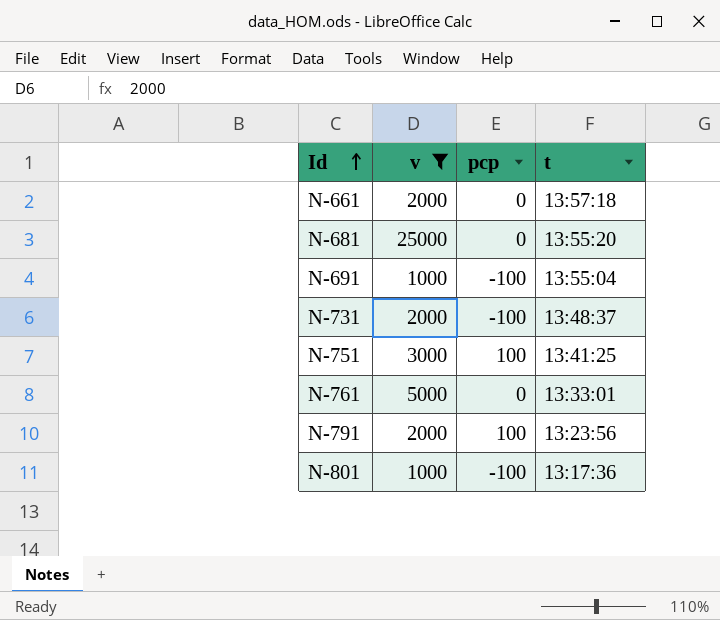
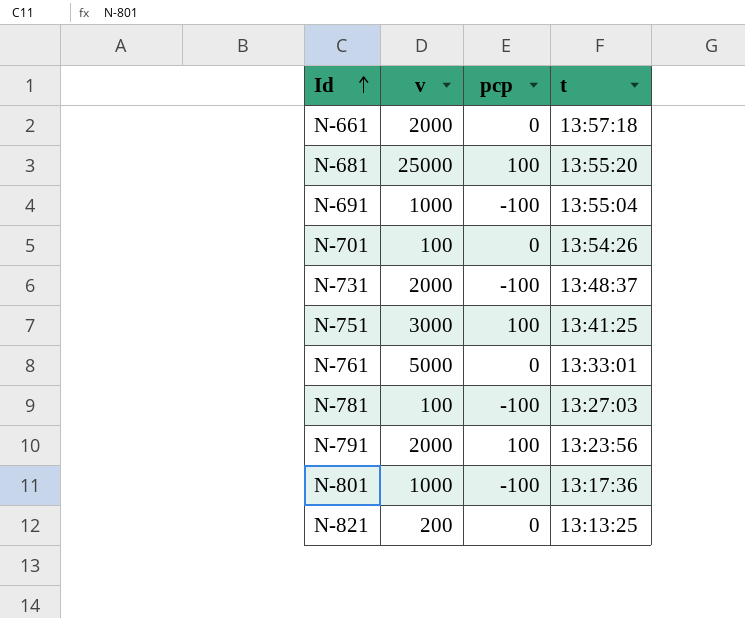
filter: v >= 1000 -> none
N-681 | pcp: 0 -> 100

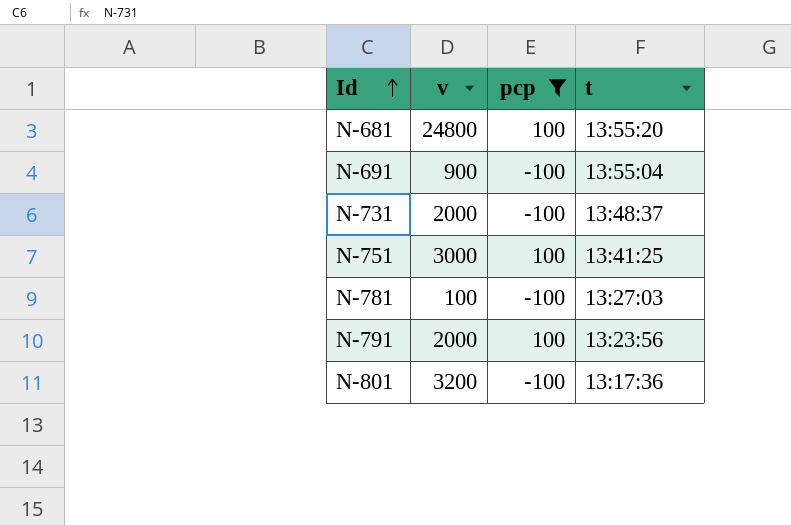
filter: none -> pcp != 0
N-681 | v: 25000 -> 24800
N-691 | v: 1000 -> 900
N-801 | v: 1000 -> 3200

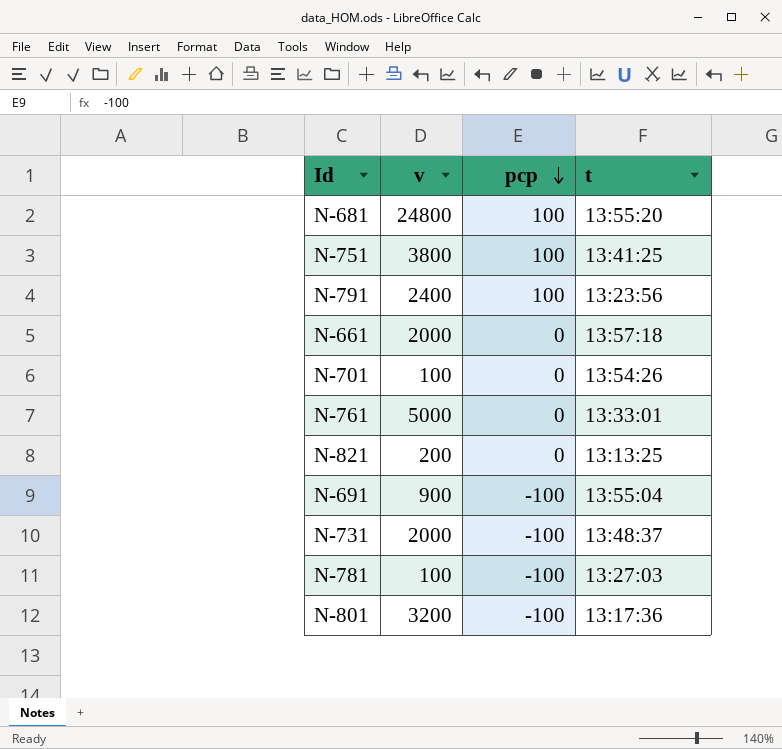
filter: pcp != 0 -> none
row order: Id ascending -> pcp descending
N-751 | v: 3000 -> 3800
N-791 | v: 2000 -> 2400

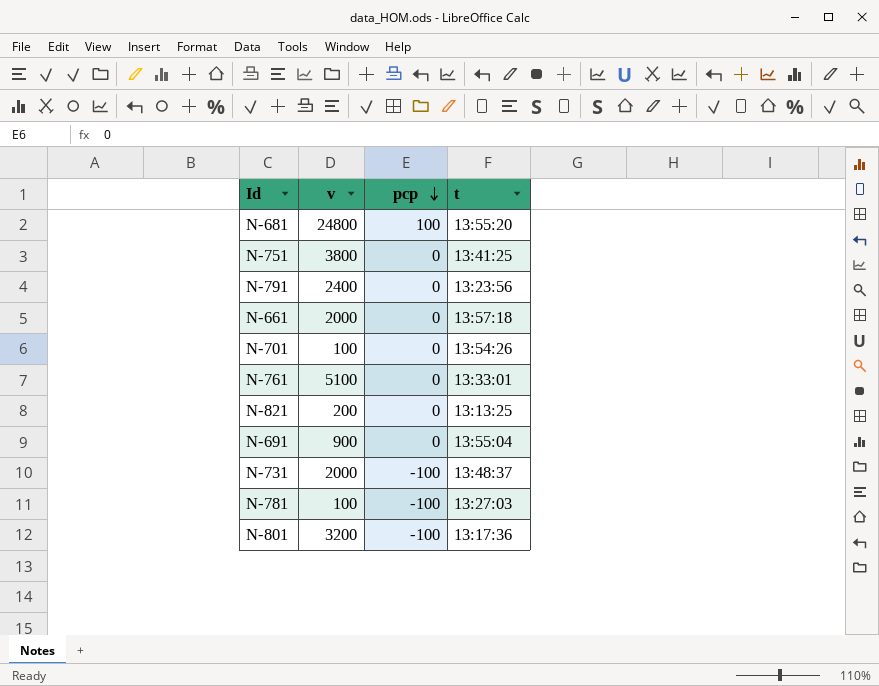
N-751 | pcp: 100 -> 0
N-791 | pcp: 100 -> 0
N-761 | v: 5000 -> 5100
N-691 | pcp: -100 -> 0

